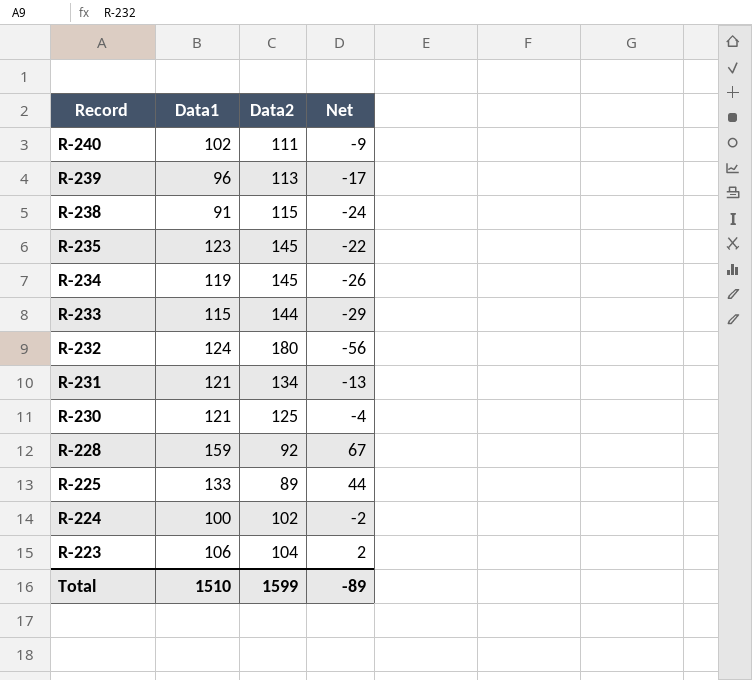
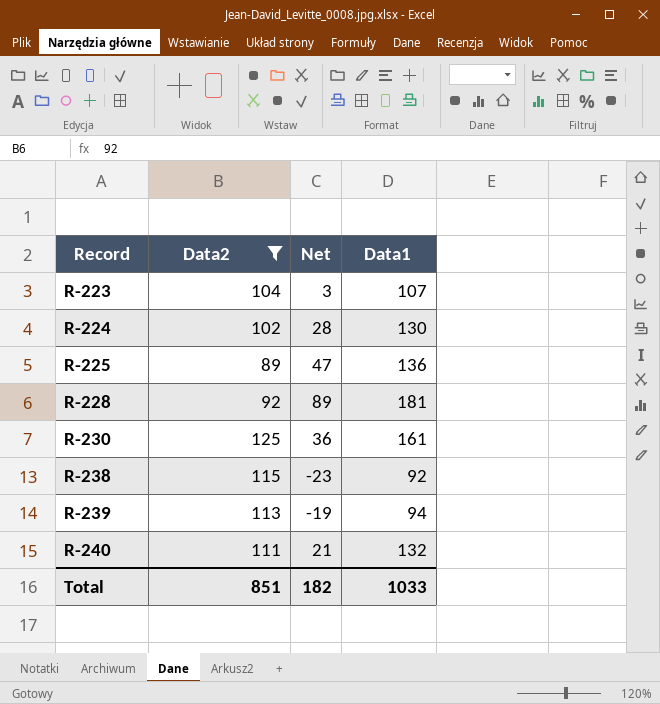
filter: none -> Data2 <= 125
row order: Record descending -> Record ascending
column Data1 | position: 2 -> 4
R-223 | Net: 2 -> 3
R-223 | Data1: 106 -> 107
R-224 | Net: -2 -> 28
R-224 | Data1: 100 -> 130
R-225 | Net: 44 -> 47
R-225 | Data1: 133 -> 136
R-228 | Net: 67 -> 89
R-228 | Data1: 159 -> 181
R-230 | Net: -4 -> 36
R-230 | Data1: 121 -> 161
R-238 | Net: -24 -> -23
R-238 | Data1: 91 -> 92
R-239 | Net: -17 -> -19
R-239 | Data1: 96 -> 94
R-240 | Net: -9 -> 21
R-240 | Data1: 102 -> 132
Total | Data2: 1599 -> 851
Total | Net: -89 -> 182
Total | Data1: 1510 -> 1033

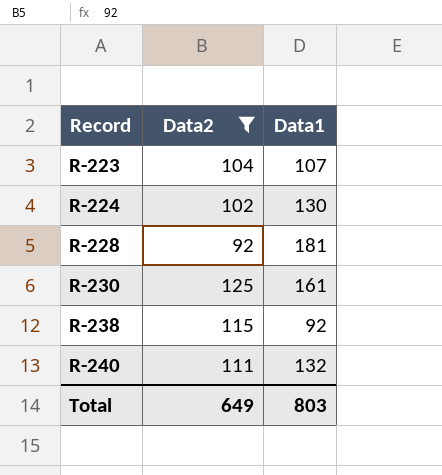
column Net | formula: [Data1] - [Data2] -> none
row R-225: 89 | 47 | 136 -> none
row R-239: 113 | -19 | 94 -> none
Total | Data2: 851 -> 649
Total | Data1: 1033 -> 803

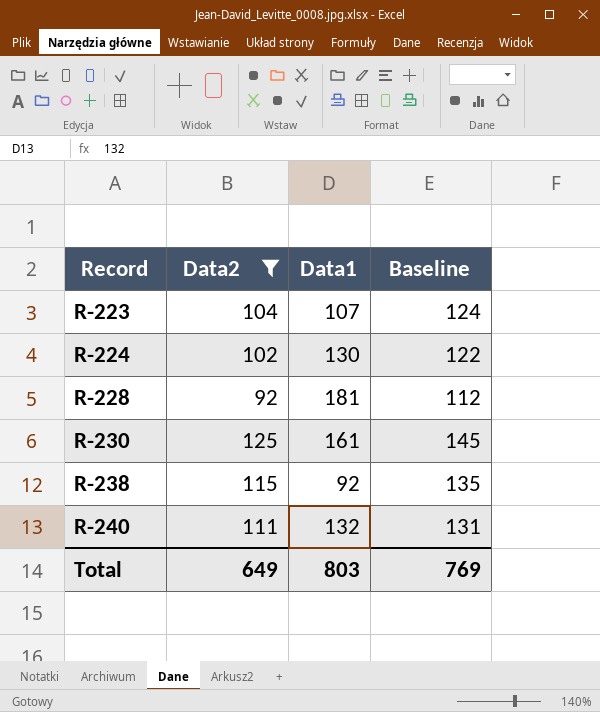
column Baseline | formula: none -> [Data2] + 20

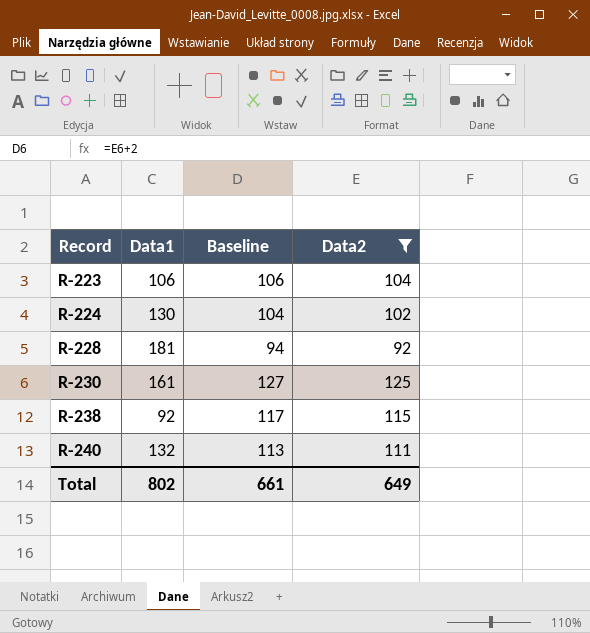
column Baseline | formula: [Data2] + 20 -> [Data2] + 2
column Data2 | position: 2 -> 4
R-223 | Data1: 107 -> 106
Total | Data1: 803 -> 802
Total | Baseline: 769 -> 661

